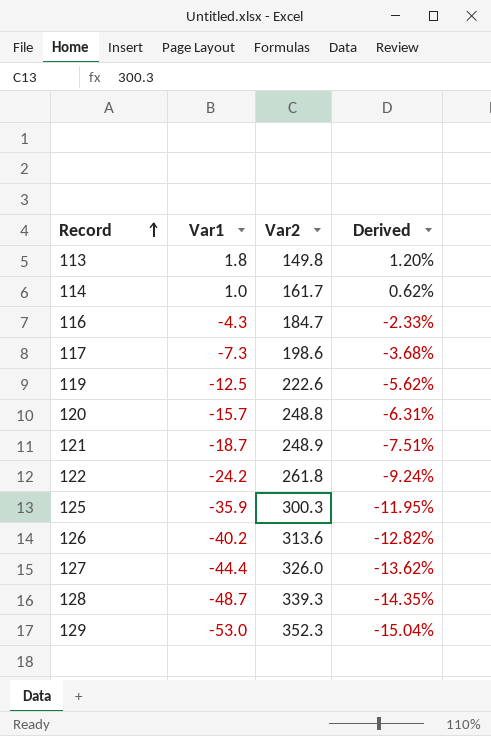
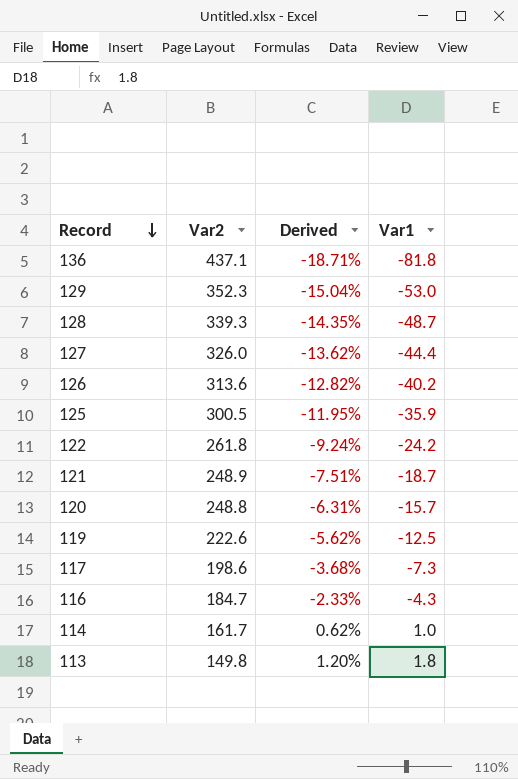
row order: Record ascending -> Record descending
column Var1 | position: 2 -> 4
row 136: none -> 437.1 | -18.71% | -81.8
125 | Var2: 300.3 -> 300.5

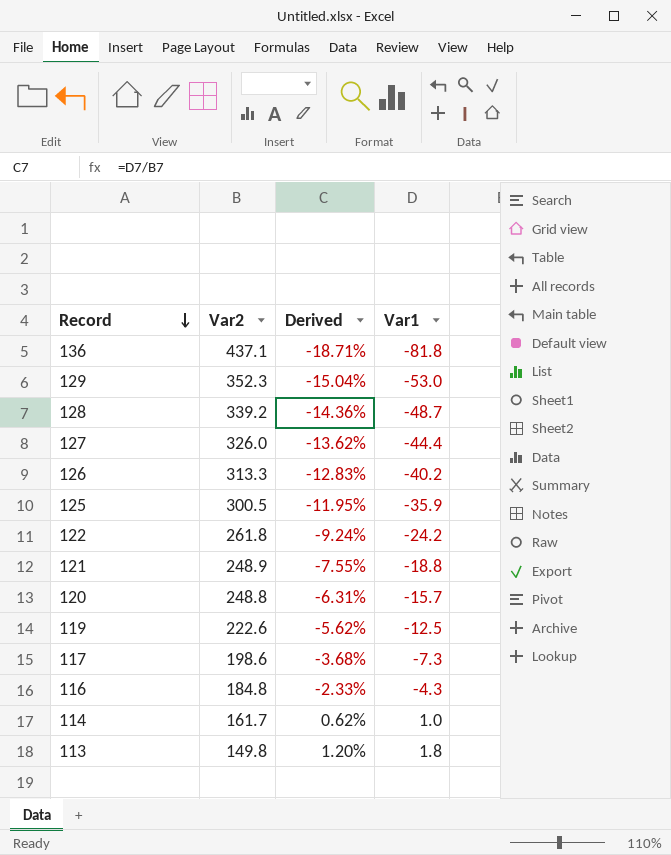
128 | Var2: 339.3 -> 339.2
128 | Derived: -14.35% -> -14.36%
126 | Var2: 313.6 -> 313.3
126 | Derived: -12.82% -> -12.83%
121 | Derived: -7.51% -> -7.55%
121 | Var1: -18.7 -> -18.8
116 | Var2: 184.7 -> 184.8

